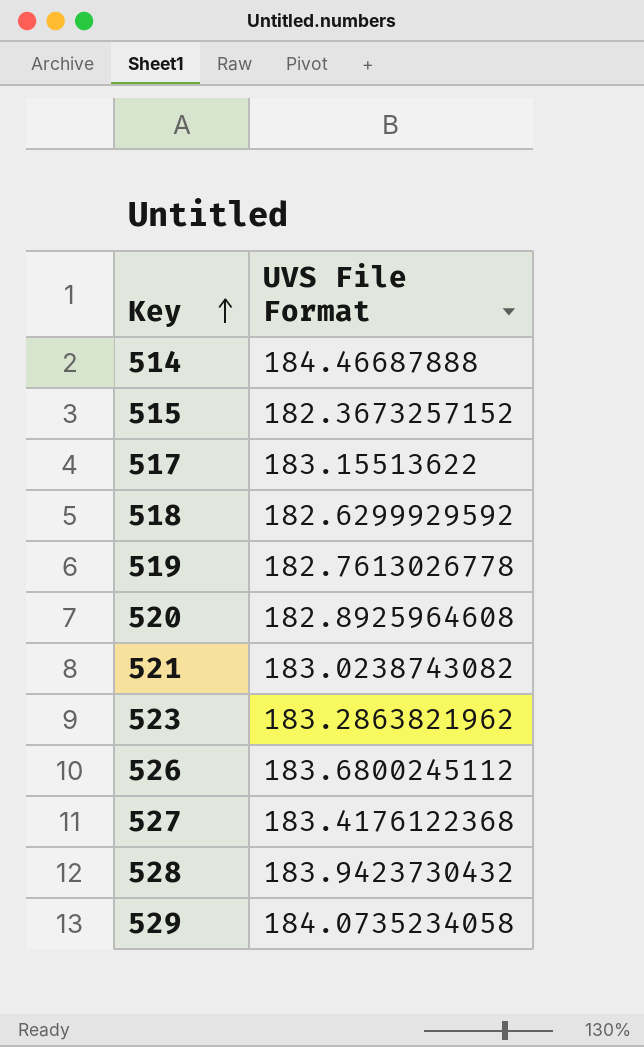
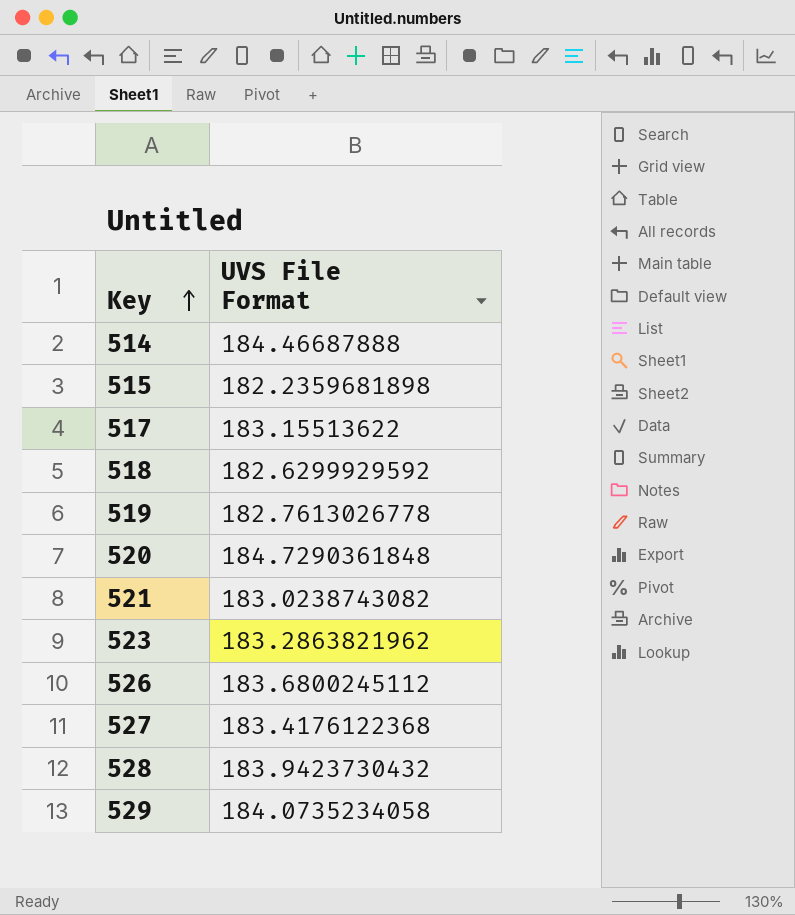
515 | UVS File Format: 182.3673257152 -> 182.2359681898
520 | UVS File Format: 182.8925964608 -> 184.7290361848

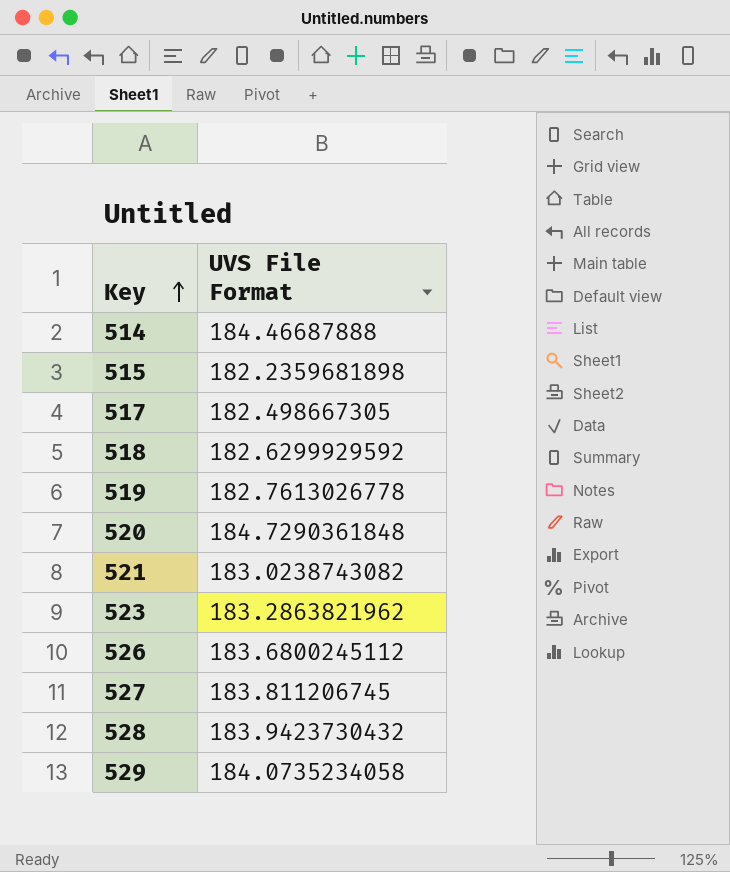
517 | UVS File Format: 183.15513622 -> 182.498667305
527 | UVS File Format: 183.4176122368 -> 183.811206745

